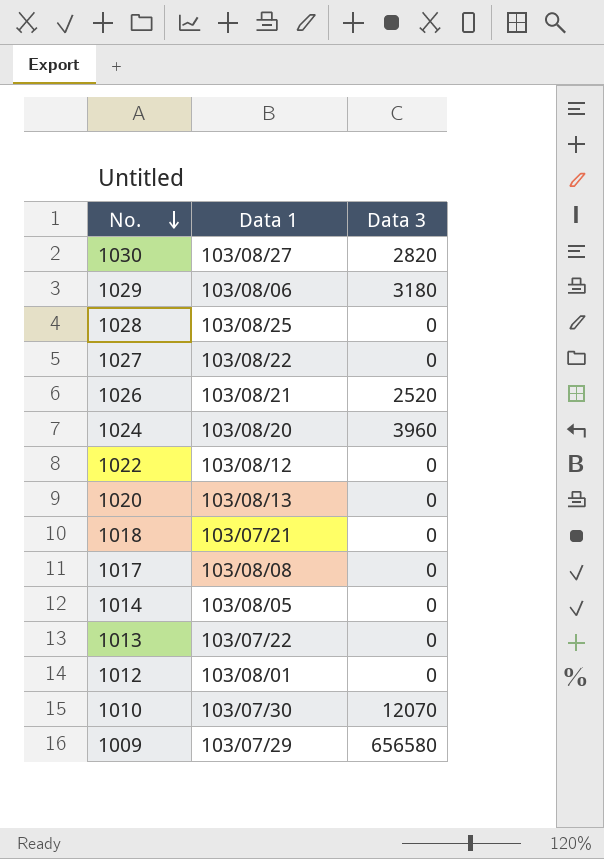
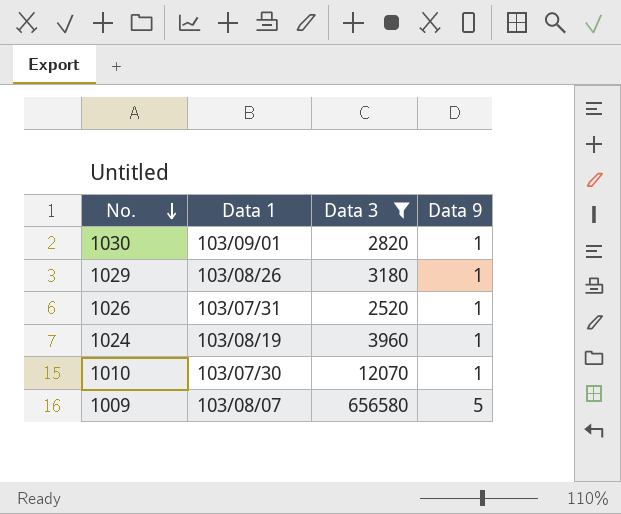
filter: none -> Data 3 != 0
column Data 9 | position: none -> 4
1030 | Data 1: 103/08/27 -> 103/09/01
1029 | Data 1: 103/08/06 -> 103/08/26
1026 | Data 1: 103/08/21 -> 103/07/31
1024 | Data 1: 103/08/20 -> 103/08/19
1009 | Data 1: 103/07/29 -> 103/08/07

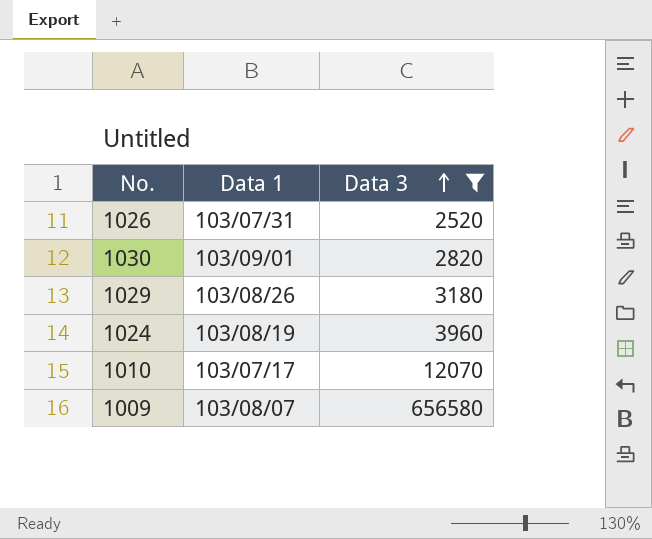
row order: No. descending -> Data 3 ascending
column Data 9 | position: 4 -> none
1010 | Data 1: 103/07/30 -> 103/07/17

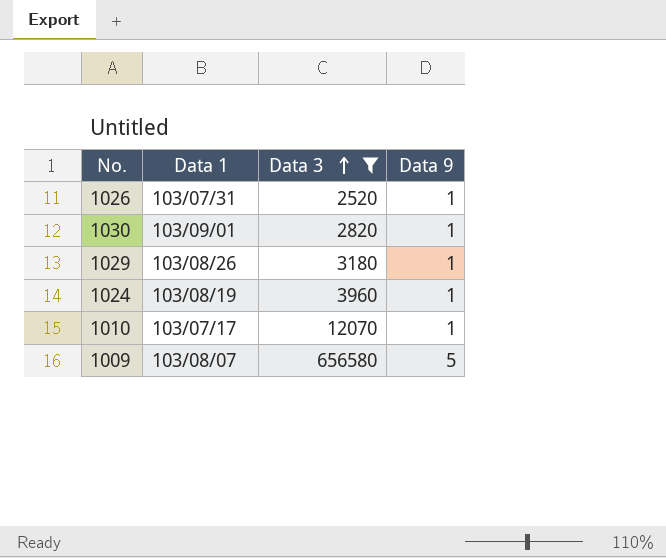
column Data 9 | position: none -> 4

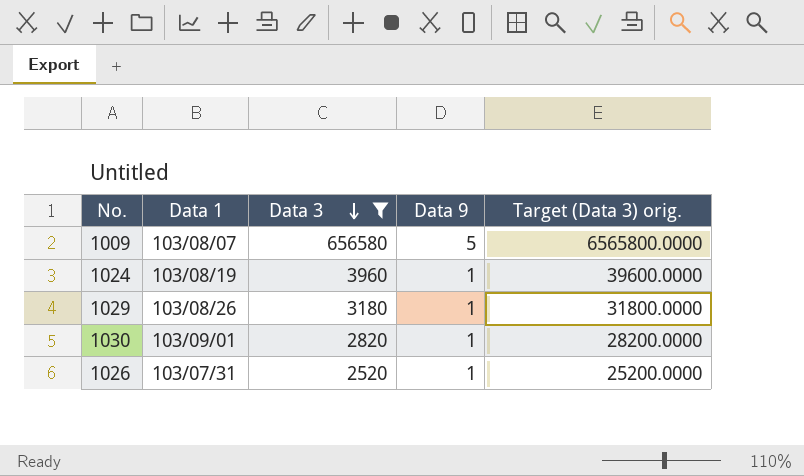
row order: Data 3 ascending -> Data 3 descending
column Target (Data 3) orig. | formula: none -> [Data 3] * 10
row 1010: 103/07/17 | 12070 | 1 -> none

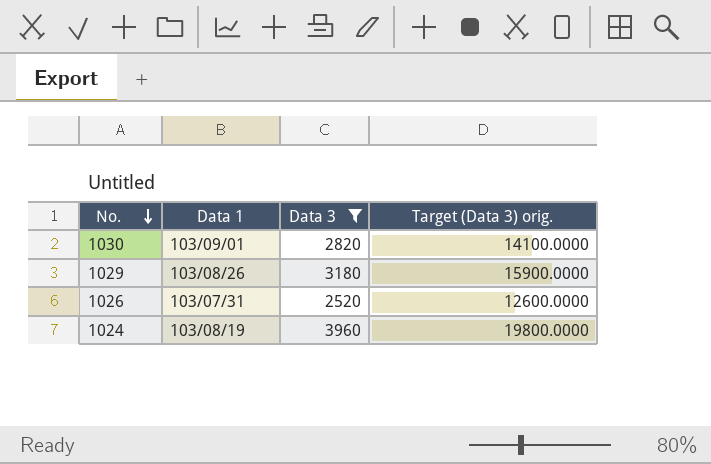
row order: Data 3 descending -> No. descending
column Data 9 | position: 4 -> none
column Target (Data 3) orig. | formula: [Data 3] * 10 -> [Data 3] * 5
row 1009: 103/08/07 | 656580 | 5 | 6565800.0000 -> none

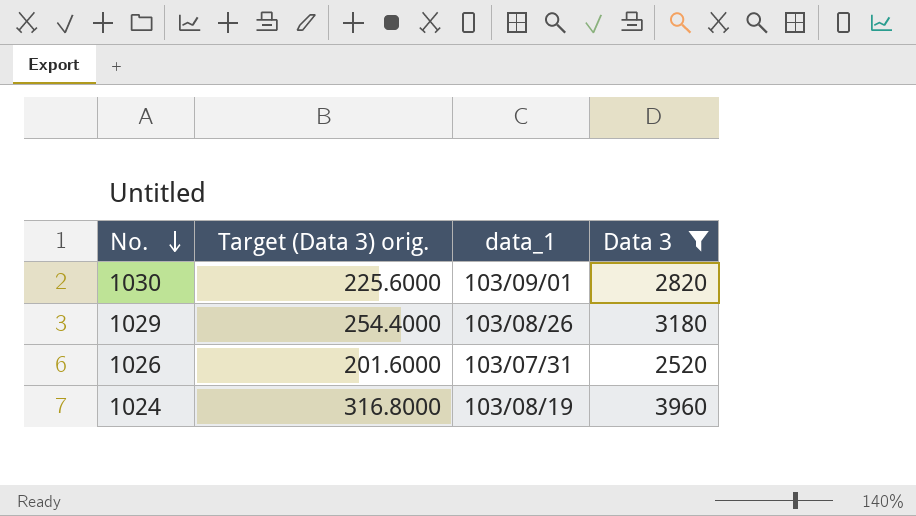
column Target (Data 3) orig. | formula: [Data 3] * 5 -> [Data 3] * 0.08
column Target (Data 3) orig. | position: 4 -> 2
column name: Data 1 -> data_1

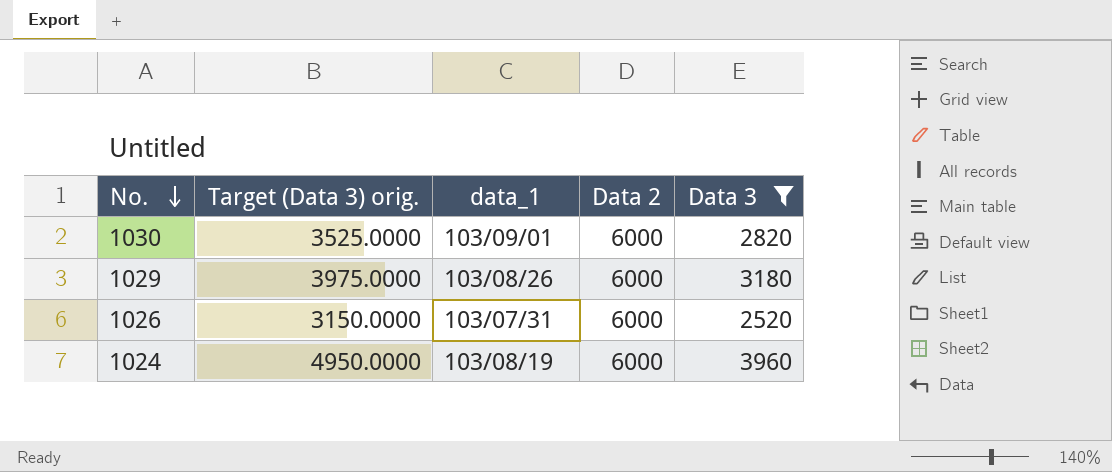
column Target (Data 3) orig. | formula: [Data 3] * 0.08 -> [Data 3] * 1.25
column Data 2 | position: none -> 4

